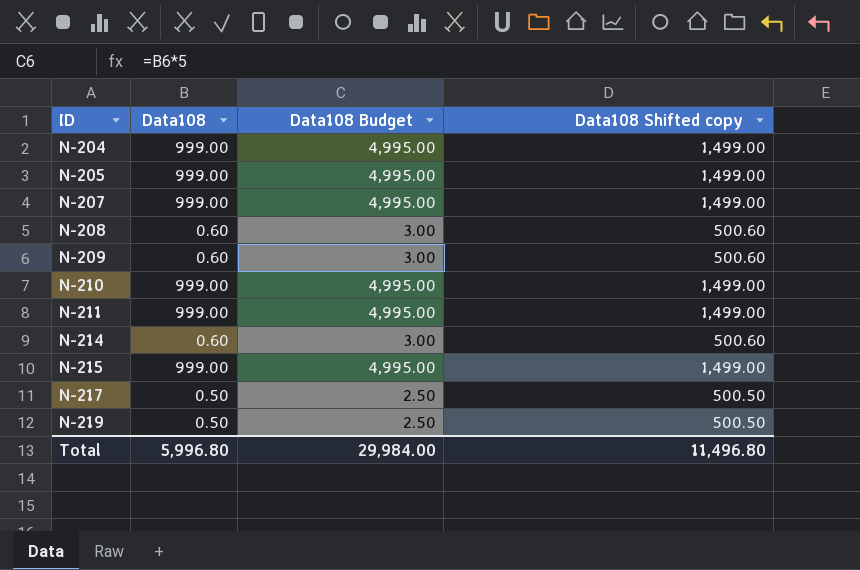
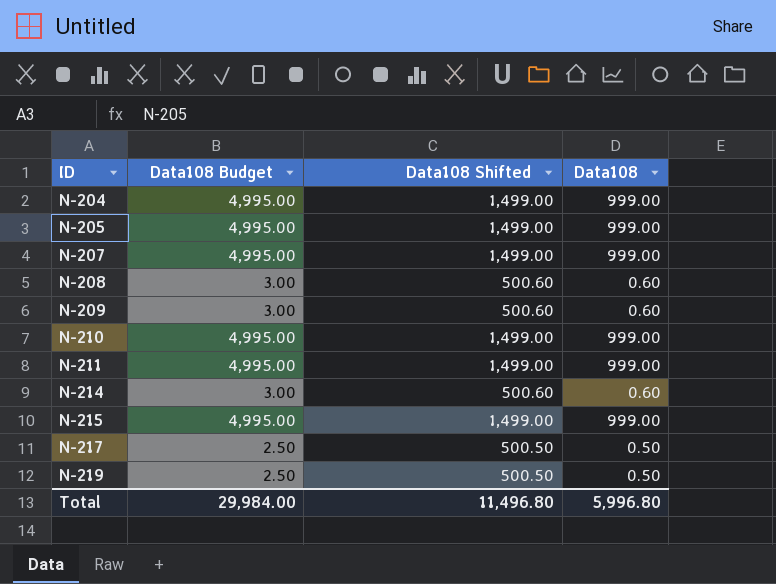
column name: Data108 Shifted copy -> Data108 Shifted
column Data108 | position: 2 -> 4

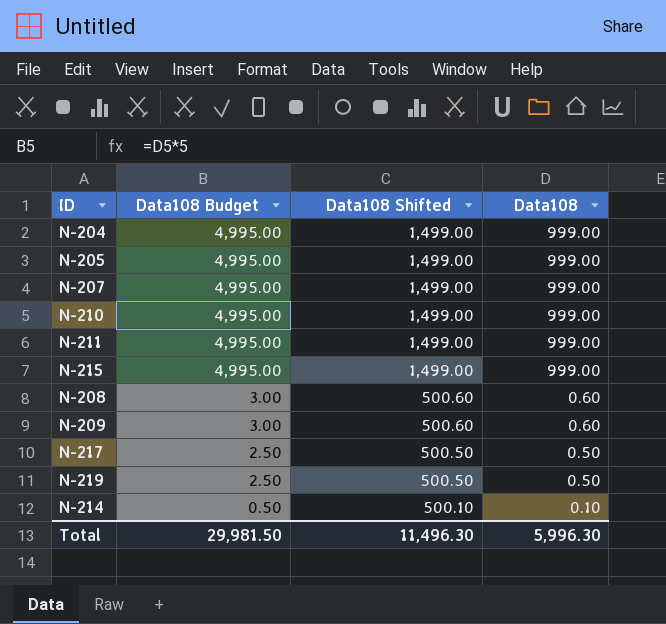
row order: ID ascending -> Data108 Budget descending
N-214 | Data108 Budget: 3.00 -> 0.50
N-214 | Data108 Shifted: 500.60 -> 500.10
N-214 | Data108: 0.60 -> 0.10
Total | Data108 Budget: 29,984.00 -> 29,981.50
Total | Data108 Shifted: 11,496.80 -> 11,496.30
Total | Data108: 5,996.80 -> 5,996.30

